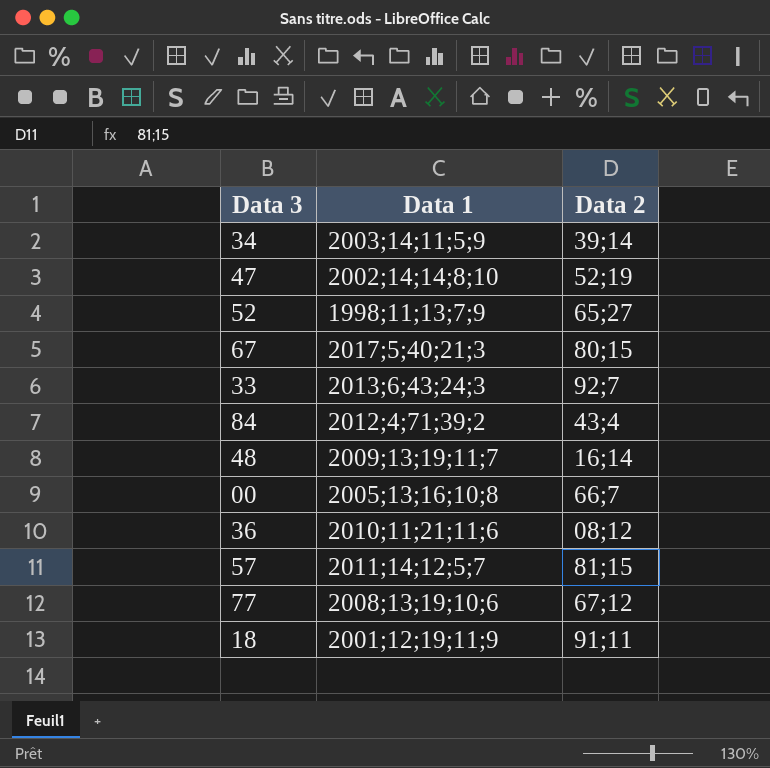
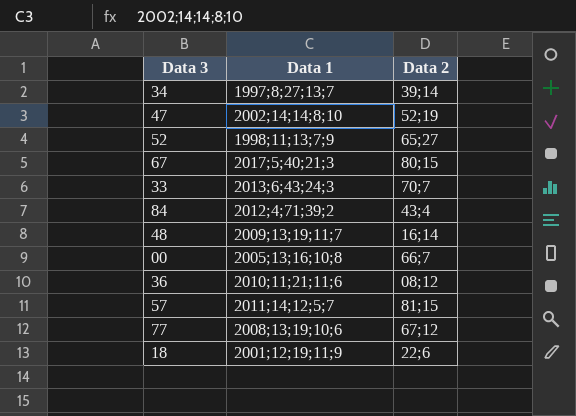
34 | Data 1: 2003;14;11;5;9 -> 1997;8;27;13;7
33 | Data 2: 92;7 -> 70;7
18 | Data 2: 91;11 -> 22;6

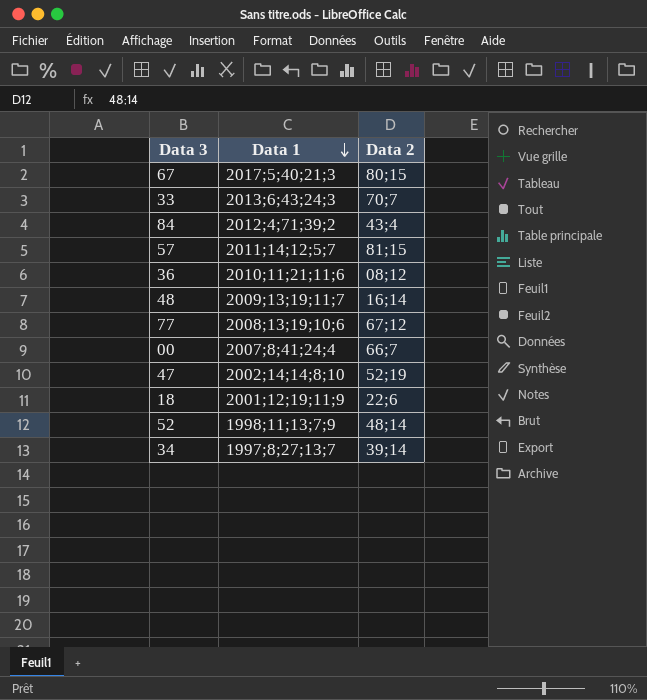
row order: none -> Data 1 descending
00 | Data 1: 2005;13;16;10;8 -> 2007;8;41;24;4
52 | Data 2: 65;27 -> 48;14

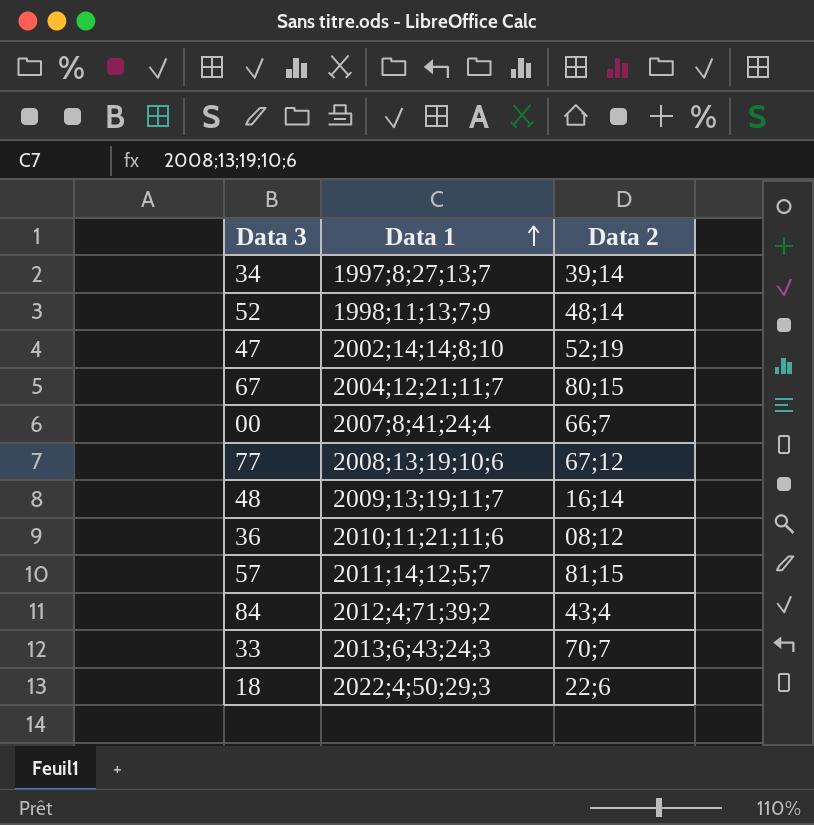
row order: Data 1 descending -> Data 1 ascending
67 | Data 1: 2017;5;40;21;3 -> 2004;12;21;11;7
18 | Data 1: 2001;12;19;11;9 -> 2022;4;50;29;3

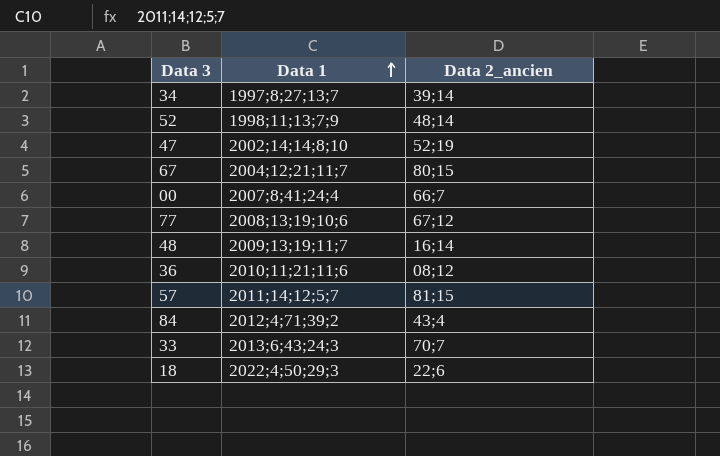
column name: Data 2 -> Data 2_ancien

